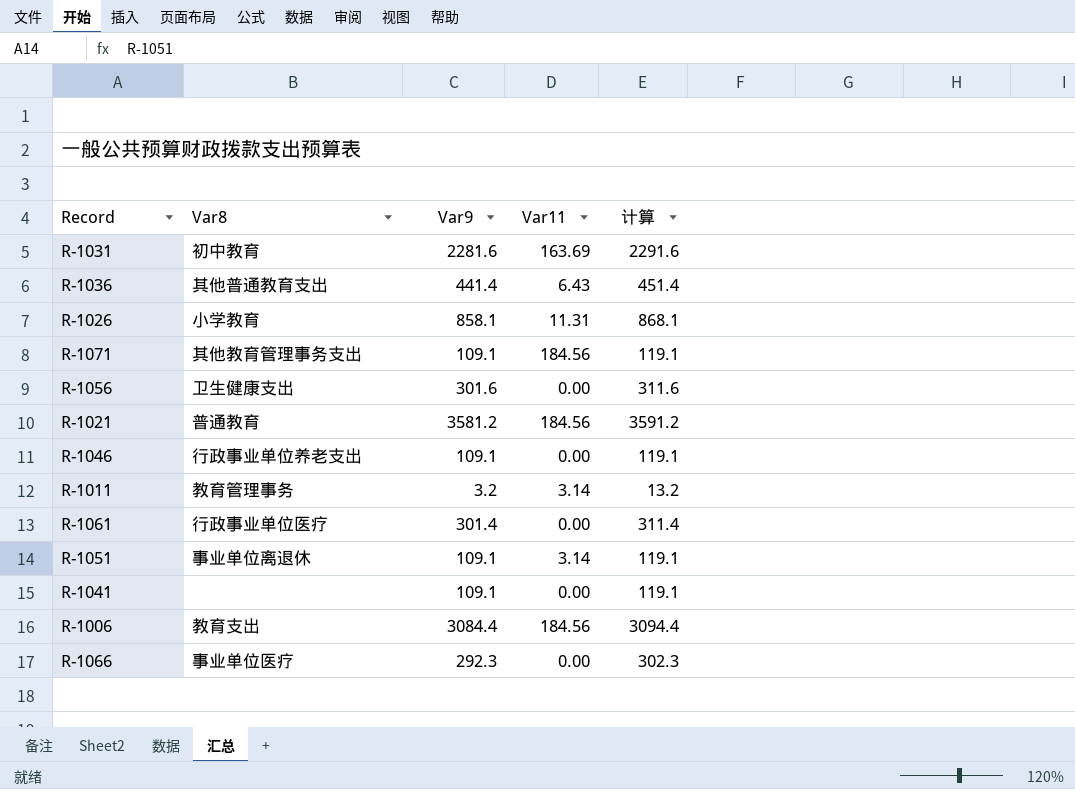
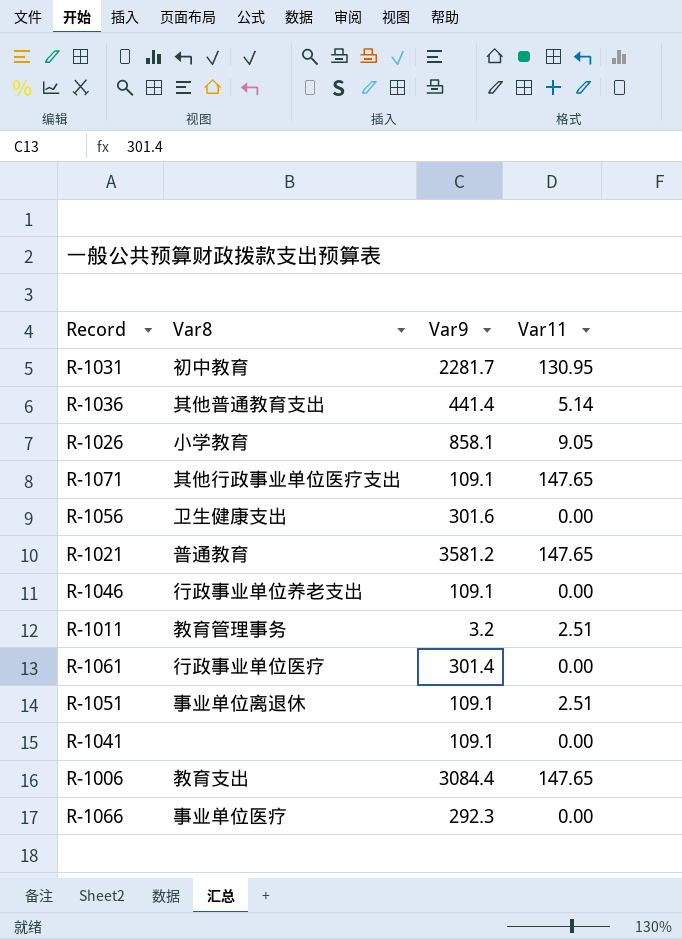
column 计算 | formula: [Var9] + 10 -> none
R-1031 | Var9: 2281.6 -> 2281.7
R-1031 | Var11: 163.69 -> 130.95
R-1036 | Var11: 6.43 -> 5.14
R-1026 | Var11: 11.31 -> 9.05
R-1071 | Var8: 其他教育管理事务支出 -> 其他行政事业单位医疗支出
R-1071 | Var11: 184.56 -> 147.65
R-1021 | Var11: 184.56 -> 147.65
R-1011 | Var11: 3.14 -> 2.51
R-1051 | Var11: 3.14 -> 2.51
R-1006 | Var11: 184.56 -> 147.65

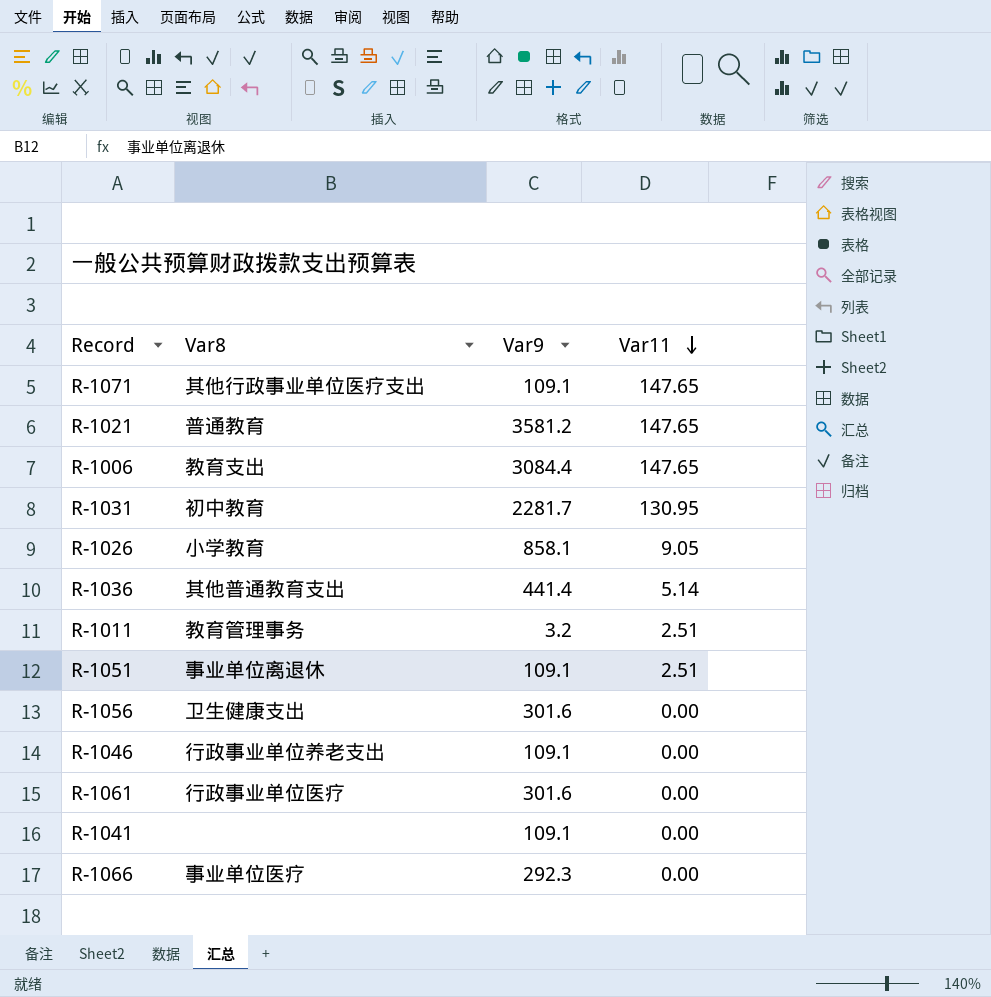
row order: none -> Var11 descending
R-1061 | Var9: 301.4 -> 301.6

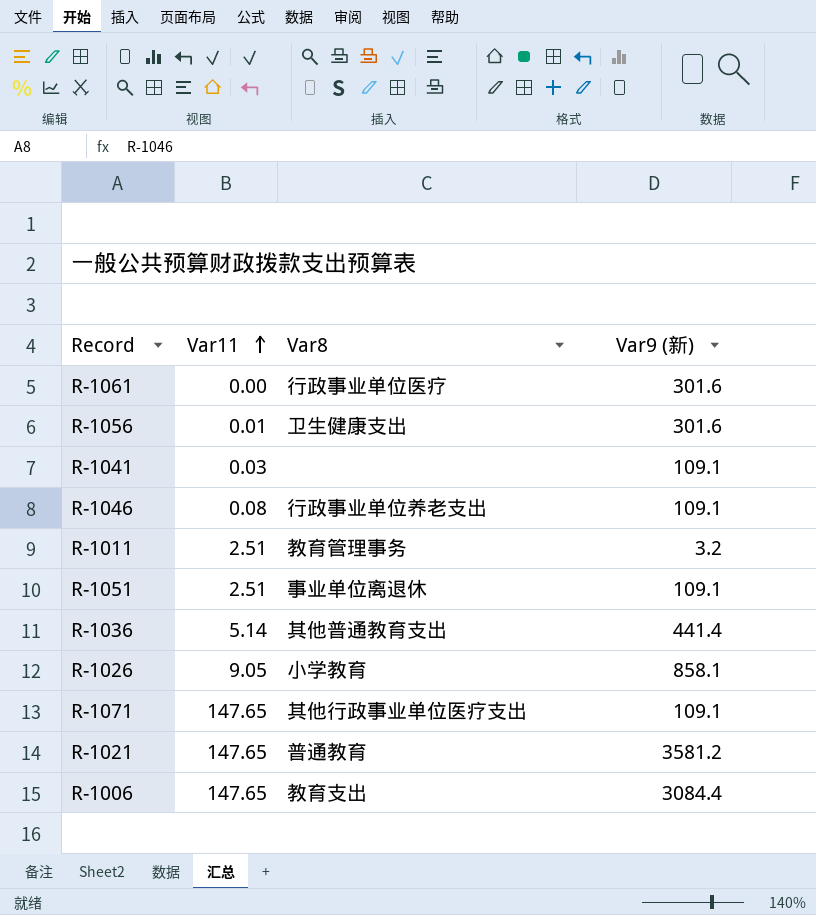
row order: Var11 descending -> Var11 ascending
column Var11 | position: 4 -> 2
column name: Var9 -> Var9 (新)
row R-1031: 初中教育 | 2281.7 | 130.95 -> none
row R-1066: 事业单位医疗 | 292.3 | 0.00 -> none
R-1056 | Var11: 0.00 -> 0.01
R-1041 | Var11: 0.00 -> 0.03
R-1046 | Var11: 0.00 -> 0.08

